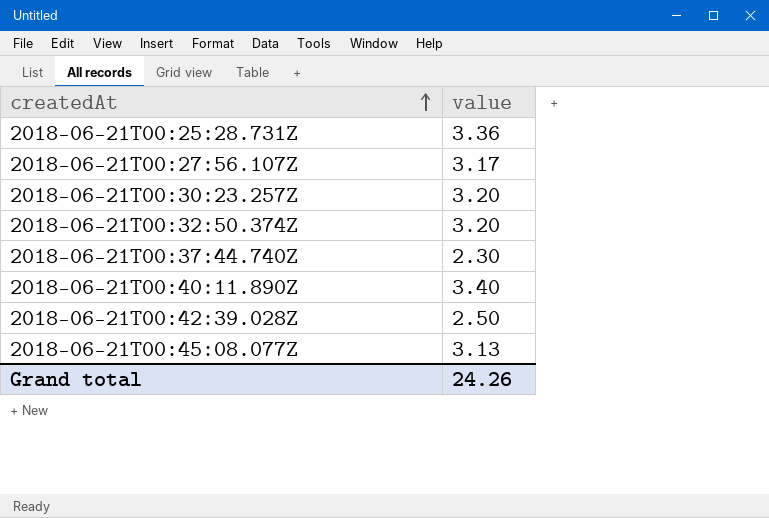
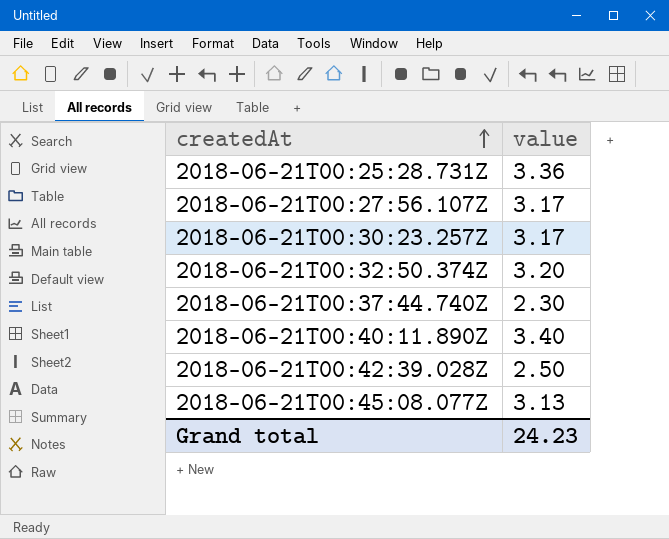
2018-06-21T00:30:23.257Z | value: 3.20 -> 3.17
Grand total | value: 24.26 -> 24.23

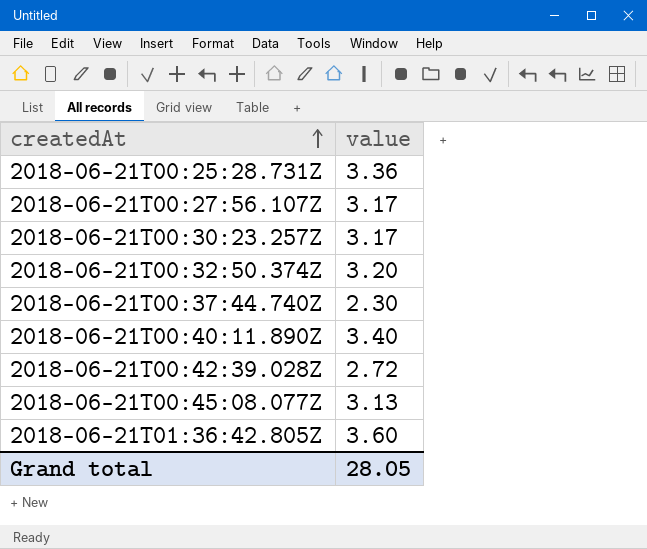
2018-06-21T00:42:39.028Z | value: 2.50 -> 2.72
row 2018-06-21T01:36:42.805Z: none -> 3.60
Grand total | value: 24.23 -> 28.05

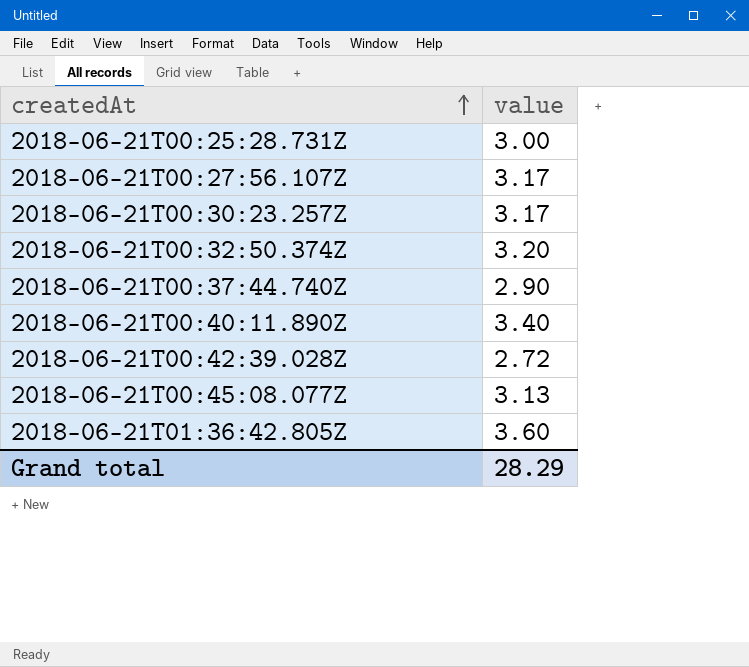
2018-06-21T00:25:28.731Z | value: 3.36 -> 3.00
2018-06-21T00:37:44.740Z | value: 2.30 -> 2.90
Grand total | value: 28.05 -> 28.29

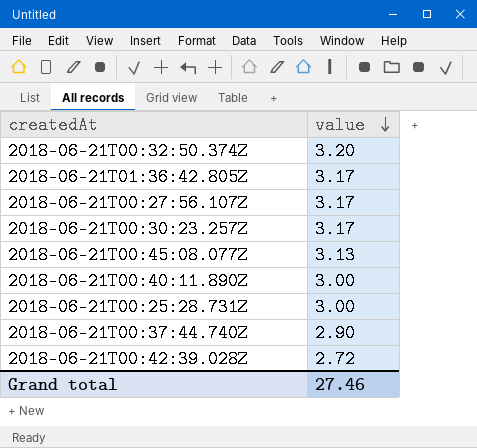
row order: createdAt ascending -> value descending
2018-06-21T01:36:42.805Z | value: 3.60 -> 3.17
2018-06-21T00:40:11.890Z | value: 3.40 -> 3.00
Grand total | value: 28.29 -> 27.46

